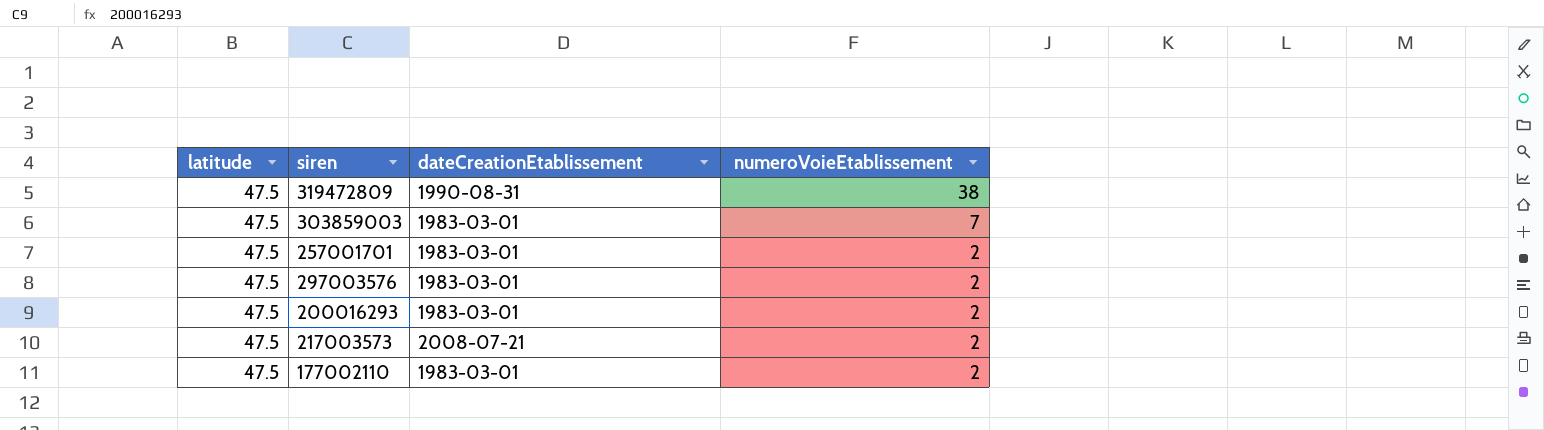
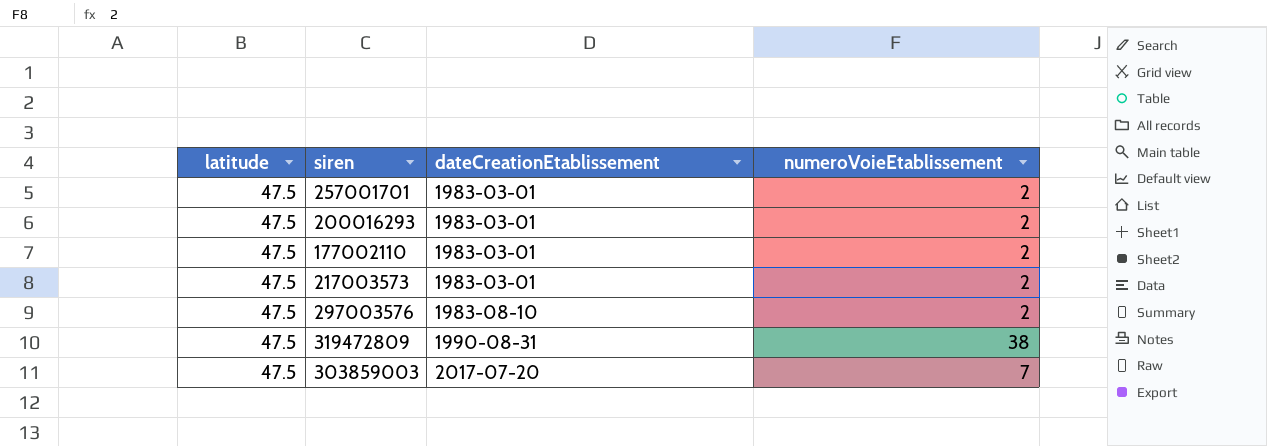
row order: numeroVoieEtablissement descending -> dateCreationEtablissement ascending
217003573 | dateCreationEtablissement: 2008-07-21 -> 1983-03-01
297003576 | dateCreationEtablissement: 1983-03-01 -> 1983-08-10
303859003 | dateCreationEtablissement: 1983-03-01 -> 2017-07-20

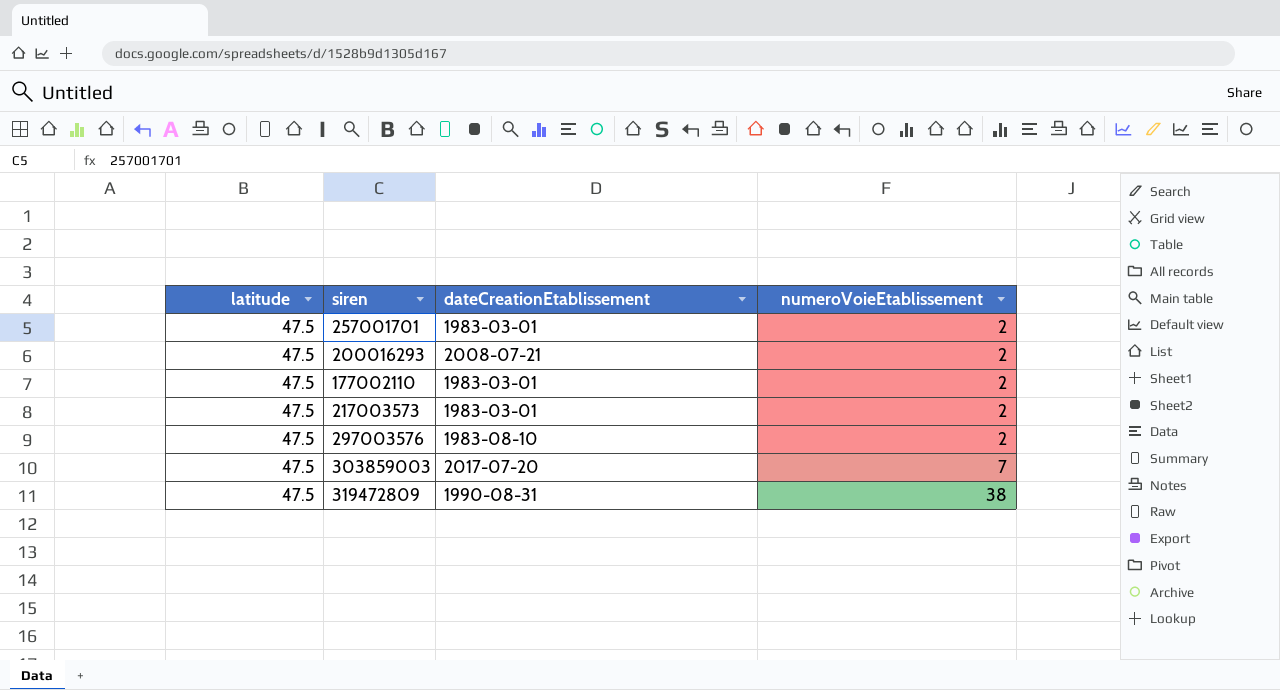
row order: dateCreationEtablissement ascending -> numeroVoieEtablissement ascending
200016293 | dateCreationEtablissement: 1983-03-01 -> 2008-07-21

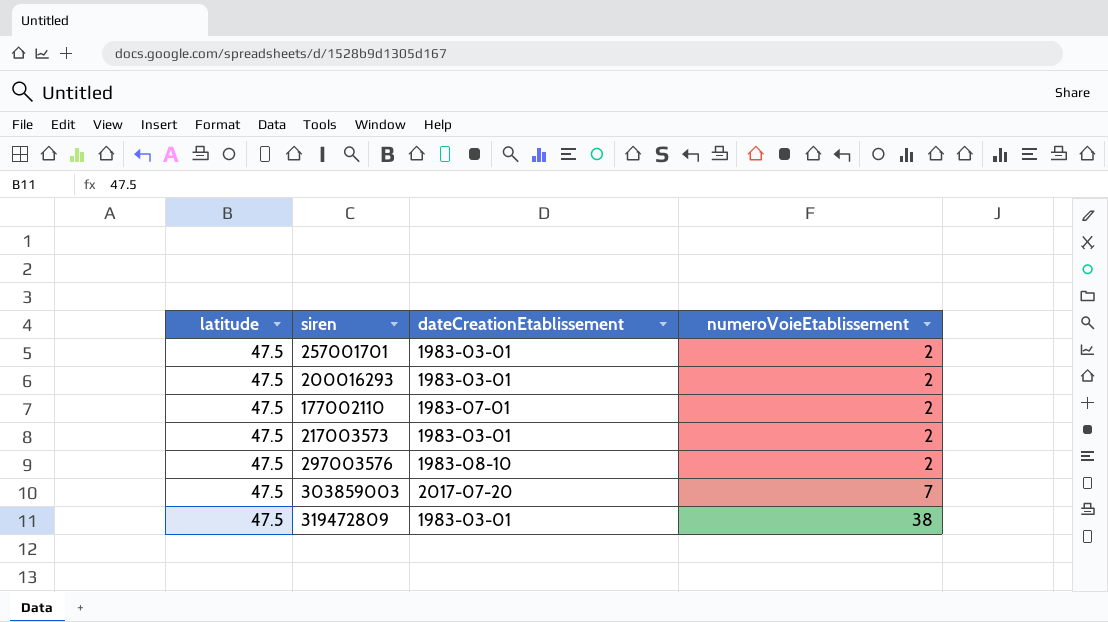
200016293 | dateCreationEtablissement: 2008-07-21 -> 1983-03-01
177002110 | dateCreationEtablissement: 1983-03-01 -> 1983-07-01
319472809 | dateCreationEtablissement: 1990-08-31 -> 1983-03-01

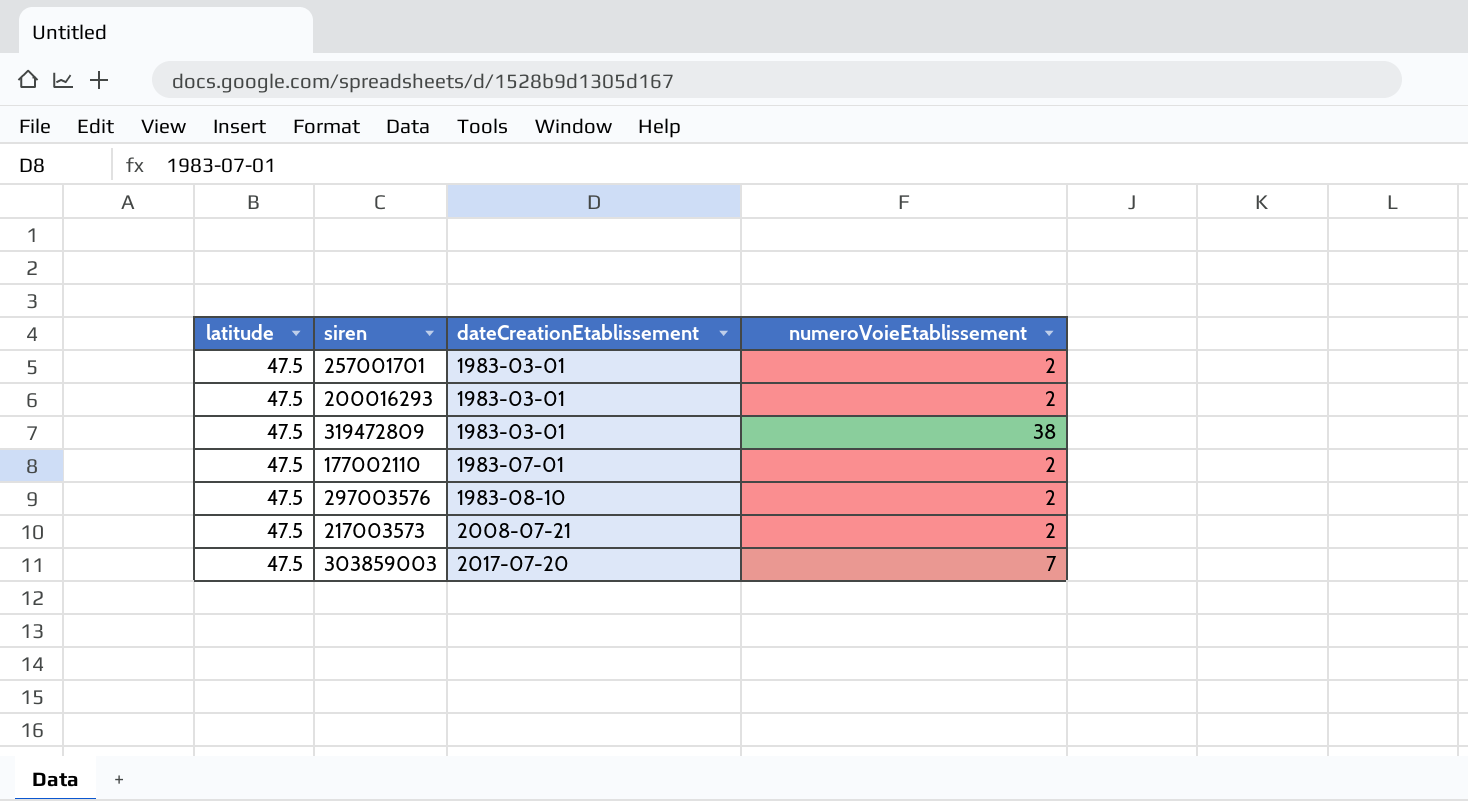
row order: numeroVoieEtablissement ascending -> dateCreationEtablissement ascending
217003573 | dateCreationEtablissement: 1983-03-01 -> 2008-07-21

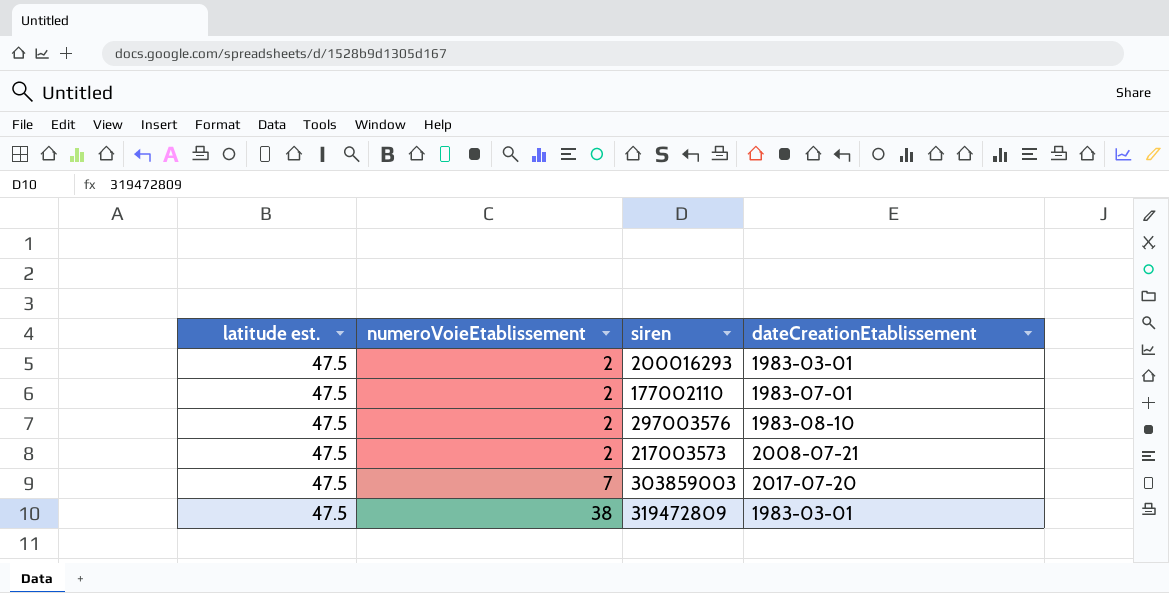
row order: dateCreationEtablissement ascending -> numeroVoieEtablissement ascending
column name: latitude -> latitude est.
column numeroVoieEtablissement | position: 4 -> 2
row 257001701: 47.5 | 1983-03-01 | 2 -> none

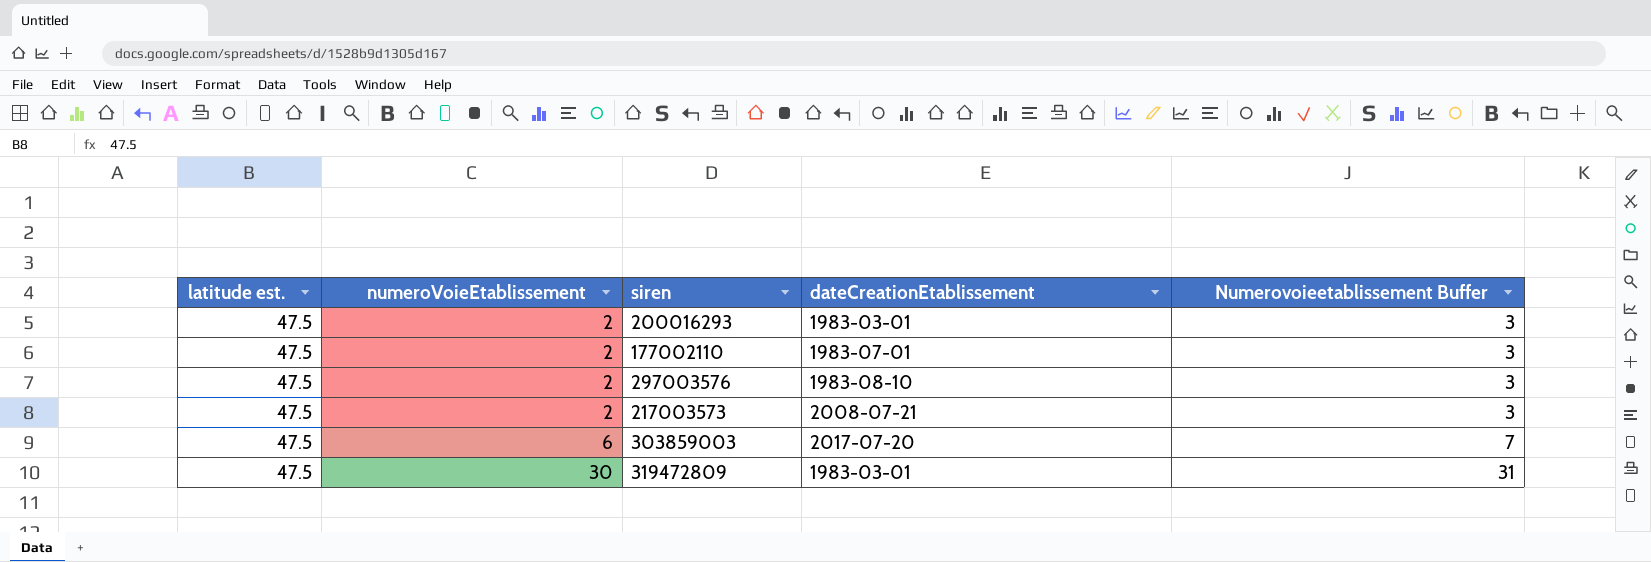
column Numerovoieetablissement Buffer | formula: none -> [numeroVoieEtablissement] + 1
303859003 | numeroVoieEtablissement: 7 -> 6
319472809 | numeroVoieEtablissement: 38 -> 30

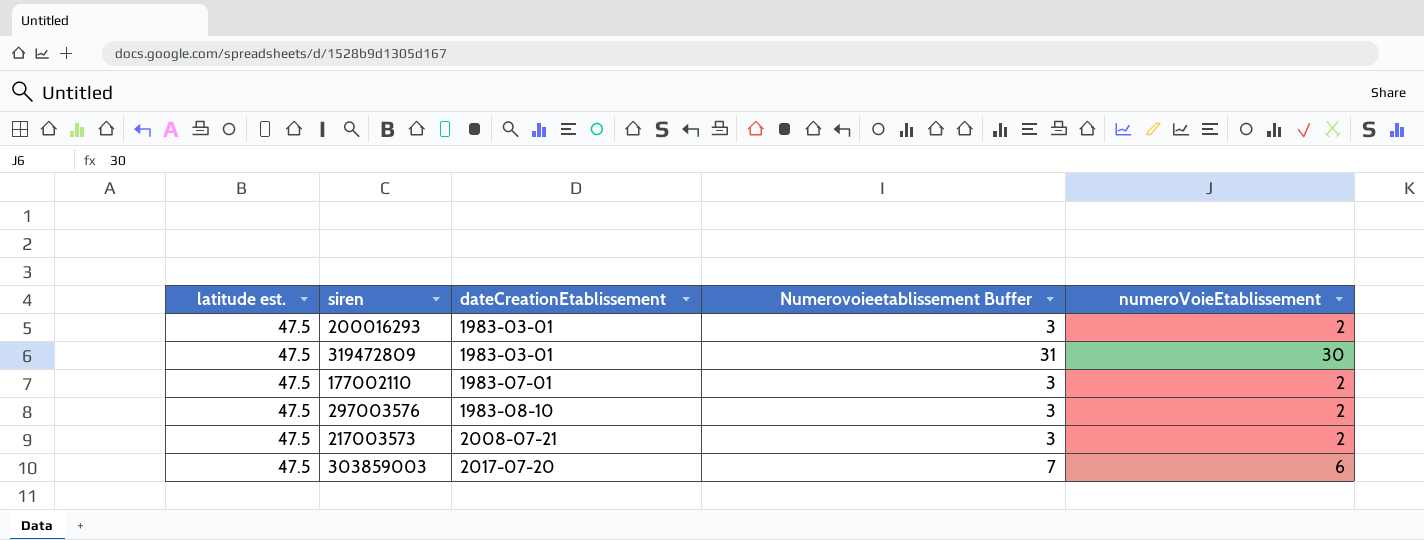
row order: numeroVoieEtablissement ascending -> dateCreationEtablissement ascending
column numeroVoieEtablissement | position: 2 -> 5

